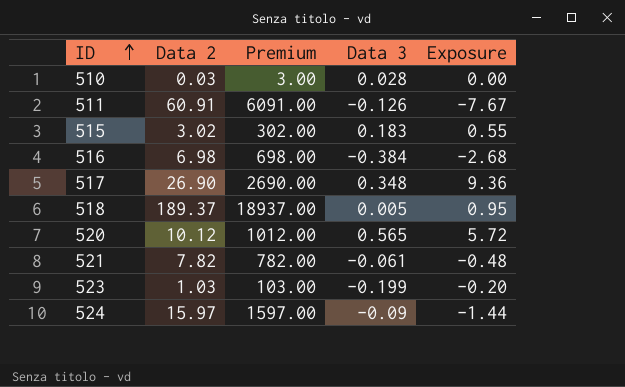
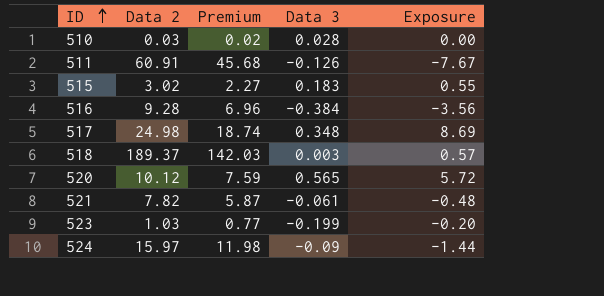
column Premium | formula: [Data 2] * 100 -> [Data 2] * 0.75
516 | Data 2: 6.98 -> 9.28
516 | Exposure: -2.68 -> -3.56
517 | Data 2: 26.90 -> 24.98
517 | Exposure: 9.36 -> 8.69
518 | Data 3: 0.005 -> 0.003
518 | Exposure: 0.95 -> 0.57

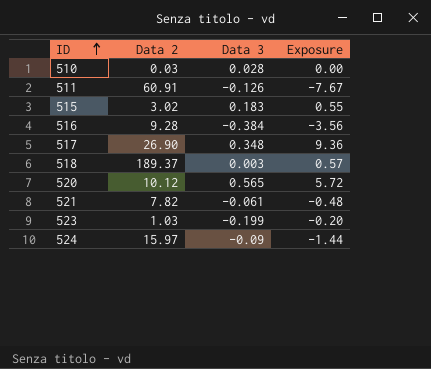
column Premium | formula: [Data 2] * 0.75 -> none
517 | Data 2: 24.98 -> 26.90
517 | Exposure: 8.69 -> 9.36

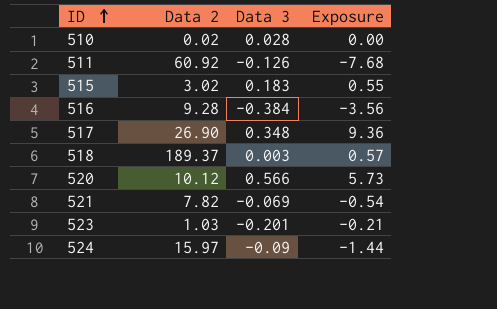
510 | Data 2: 0.03 -> 0.02
511 | Data 2: 60.91 -> 60.92
511 | Exposure: -7.67 -> -7.68
520 | Data 3: 0.565 -> 0.566
520 | Exposure: 5.72 -> 5.73
521 | Data 3: -0.061 -> -0.069
521 | Exposure: -0.48 -> -0.54
523 | Data 3: -0.199 -> -0.201
523 | Exposure: -0.20 -> -0.21

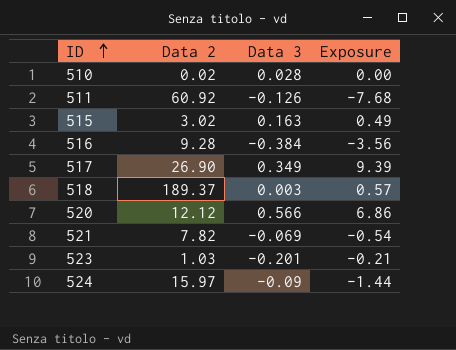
515 | Data 3: 0.183 -> 0.163
515 | Exposure: 0.55 -> 0.49
517 | Data 3: 0.348 -> 0.349
517 | Exposure: 9.36 -> 9.39
520 | Data 2: 10.12 -> 12.12
520 | Exposure: 5.73 -> 6.86

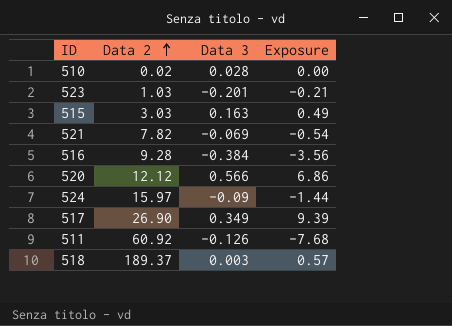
row order: ID ascending -> Data 2 ascending
515 | Data 2: 3.02 -> 3.03

